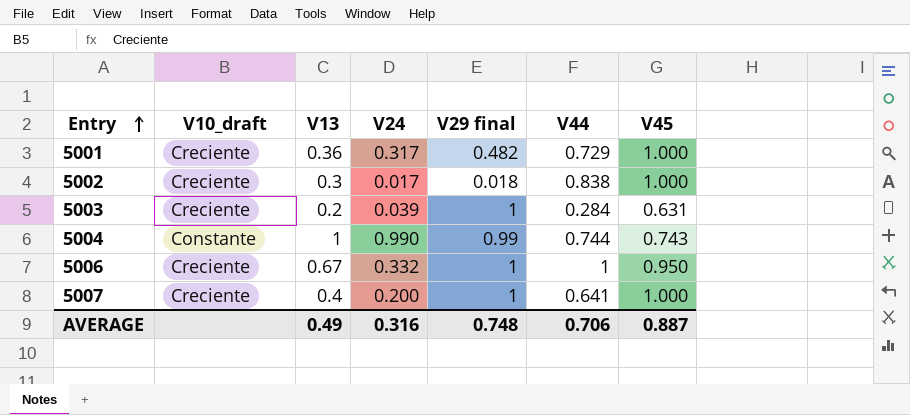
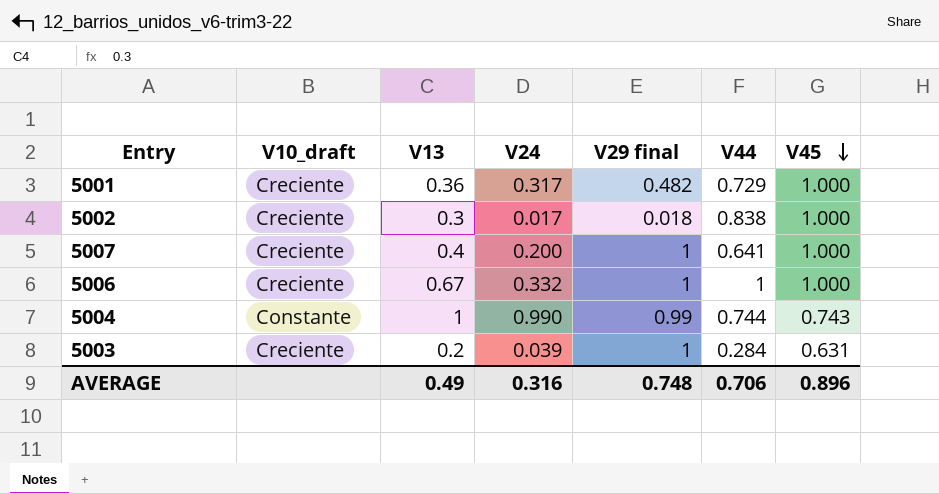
row order: Entry ascending -> V45 descending
5006 | V45: 0.950 -> 1.000
AVERAGE | V45: 0.887 -> 0.896

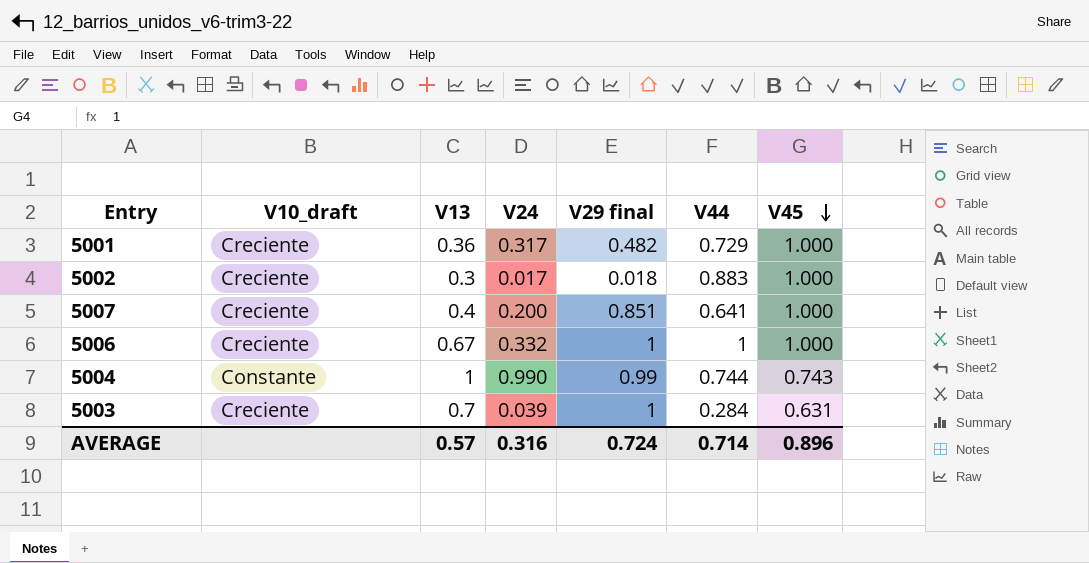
5002 | V44: 0.838 -> 0.883
5007 | V29 final: 1 -> 0.851
5003 | V13: 0.2 -> 0.7
AVERAGE | V13: 0.49 -> 0.57
AVERAGE | V29 final: 0.748 -> 0.724
AVERAGE | V44: 0.706 -> 0.714

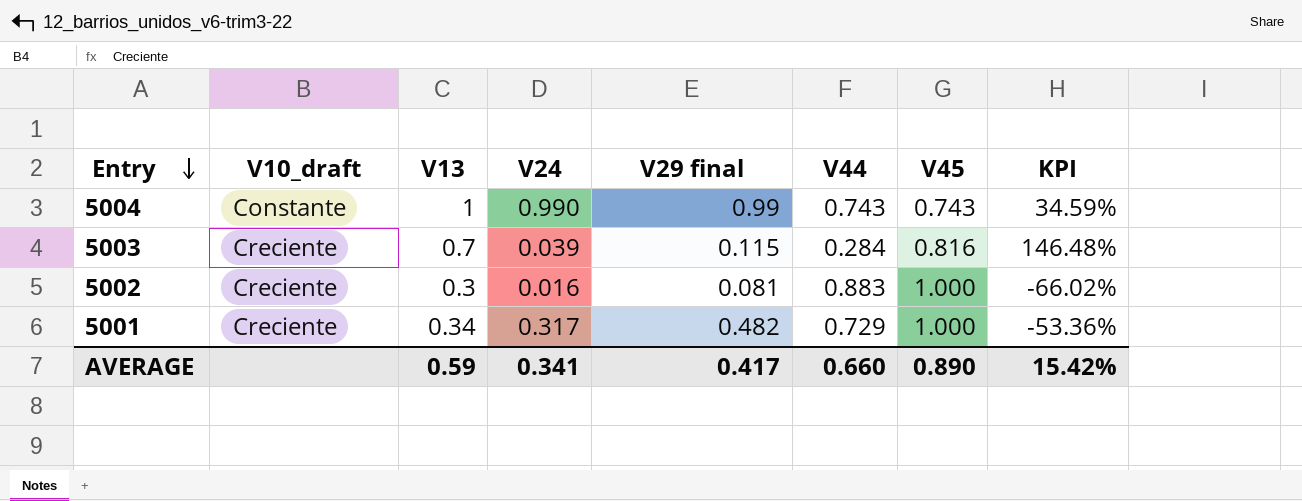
row order: V45 descending -> Entry descending
column KPI | formula: none -> ([V13] - [V44]) / [V44]
row 5007: Creciente | 0.4 | 0.200 | 0.851 | 0.641 | 1.000 -> none
row 5006: Creciente | 0.67 | 0.332 | 1 | 1 | 1.000 -> none
5004 | V44: 0.744 -> 0.743
5003 | V29 final: 1 -> 0.115
5003 | V45: 0.631 -> 0.816
5002 | V24: 0.017 -> 0.016
5002 | V29 final: 0.018 -> 0.081
5001 | V13: 0.36 -> 0.34
AVERAGE | V13: 0.57 -> 0.59
AVERAGE | V24: 0.316 -> 0.341
AVERAGE | V29 final: 0.724 -> 0.417
AVERAGE | V44: 0.714 -> 0.660
AVERAGE | V45: 0.896 -> 0.890

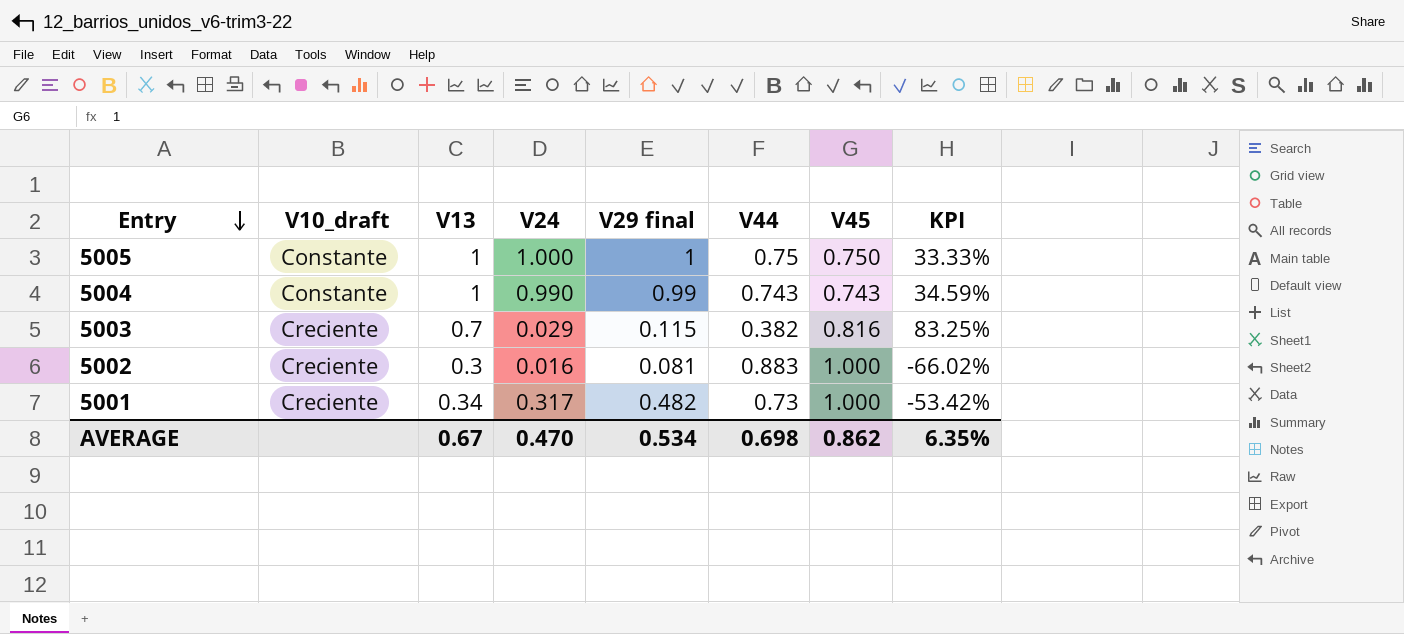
row 5005: none -> Constante | 1 | 1.000 | 1 | 0.75 | 0.750 | 33.33%
5003 | V24: 0.039 -> 0.029
5003 | V44: 0.284 -> 0.382
5003 | KPI: 146.48% -> 83.25%
5001 | V44: 0.729 -> 0.73
5001 | KPI: -53.36% -> -53.42%
AVERAGE | V13: 0.59 -> 0.67
AVERAGE | V24: 0.341 -> 0.470
AVERAGE | V29 final: 0.417 -> 0.534
AVERAGE | V44: 0.660 -> 0.698
AVERAGE | V45: 0.890 -> 0.862
AVERAGE | KPI: 15.42% -> 6.35%

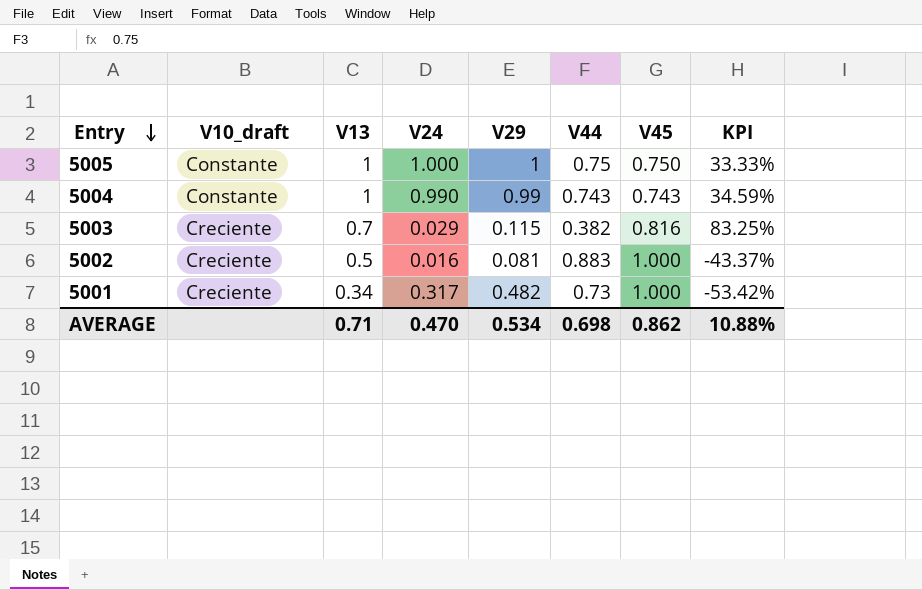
column name: V29 final -> V29
5002 | V13: 0.3 -> 0.5
5002 | KPI: -66.02% -> -43.37%
AVERAGE | V13: 0.67 -> 0.71
AVERAGE | KPI: 6.35% -> 10.88%

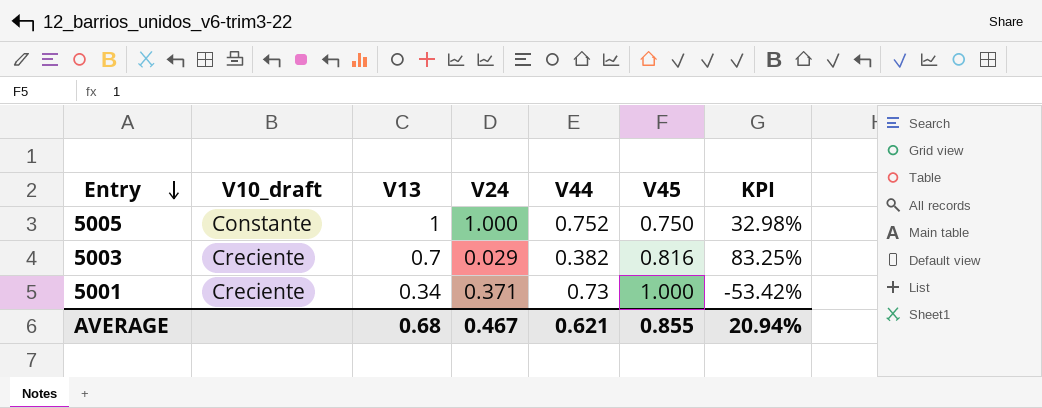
column V29 | position: 5 -> none
row 5004: Constante | 1 | 0.990 | 0.99 | 0.743 | 0.743 | 34.59% -> none
row 5002: Creciente | 0.5 | 0.016 | 0.081 | 0.883 | 1.000 | -43.37% -> none
5005 | V44: 0.75 -> 0.752
5005 | KPI: 33.33% -> 32.98%
5001 | V24: 0.317 -> 0.371
AVERAGE | V13: 0.71 -> 0.68
AVERAGE | V24: 0.470 -> 0.467
AVERAGE | V44: 0.698 -> 0.621
AVERAGE | V45: 0.862 -> 0.855
AVERAGE | KPI: 10.88% -> 20.94%

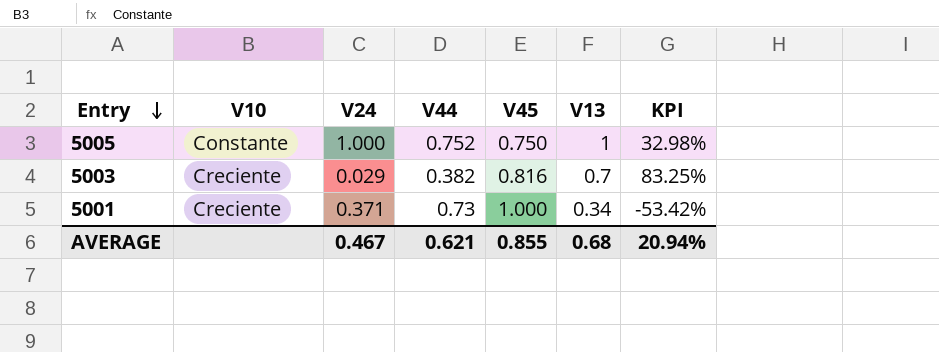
column name: V10_draft -> V10
column V13 | position: 3 -> 6

